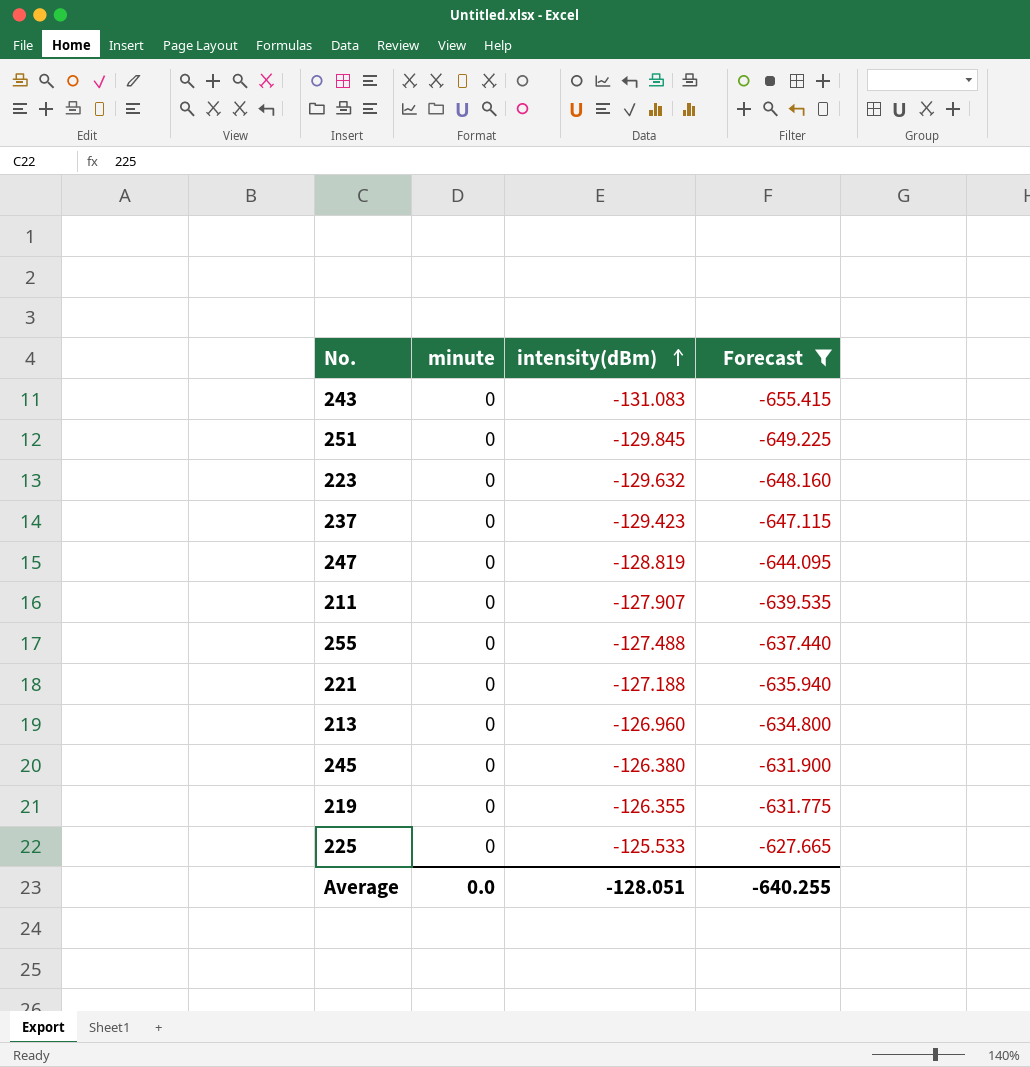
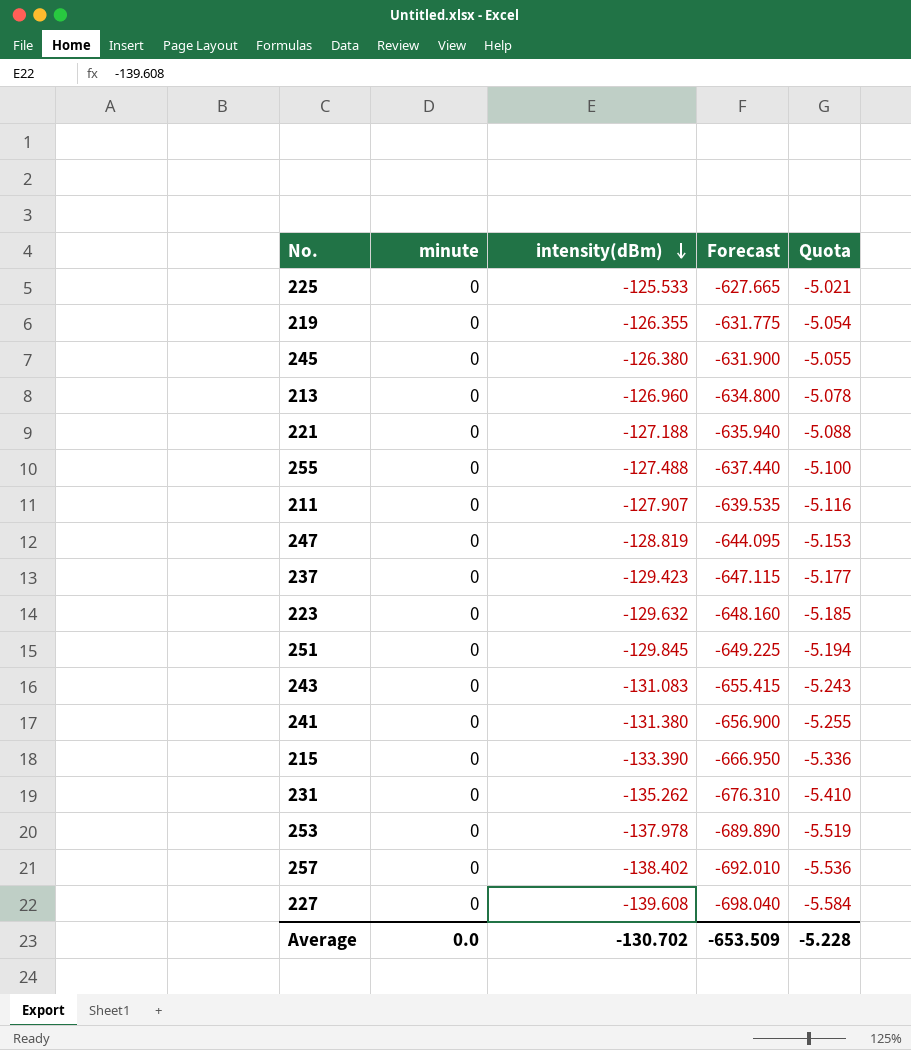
filter: Forecast >= -655.415 -> none
row order: intensity(dBm) ascending -> intensity(dBm) descending
column Quota | formula: none -> [intensity(dBm)] * 0.04
Average | intensity(dBm): -128.051 -> -130.702
Average | Forecast: -640.255 -> -653.509

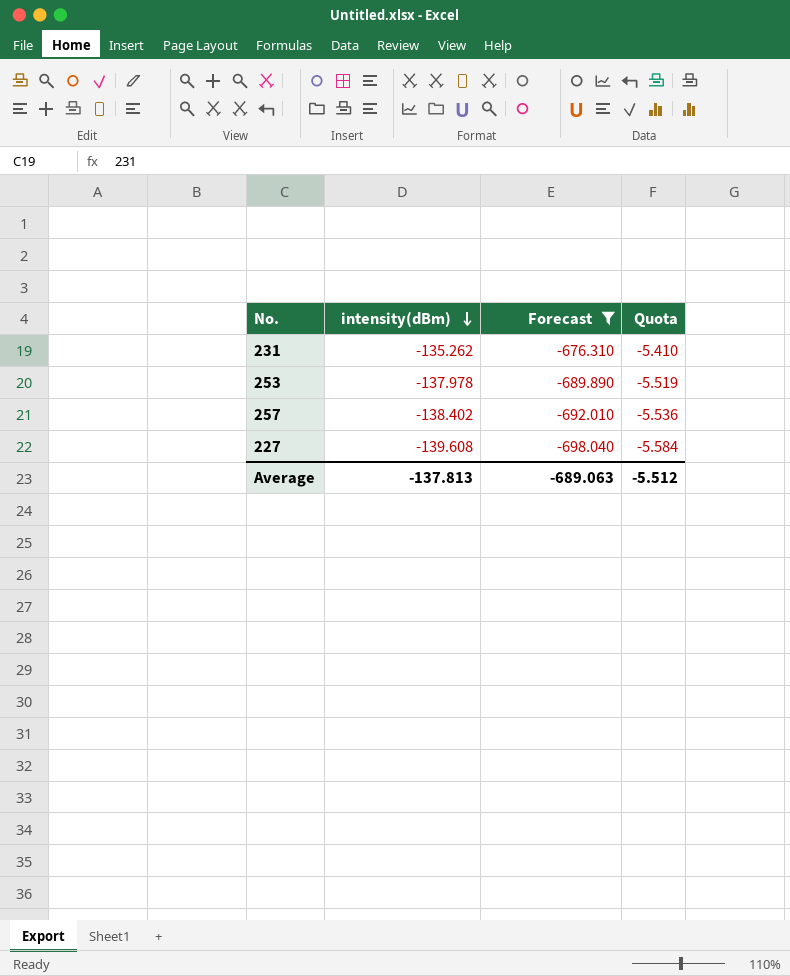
filter: none -> Forecast <= -676.310
column minute | position: 2 -> none
Average | intensity(dBm): -130.702 -> -137.813
Average | Forecast: -653.509 -> -689.063
Average | Quota: -5.228 -> -5.512

